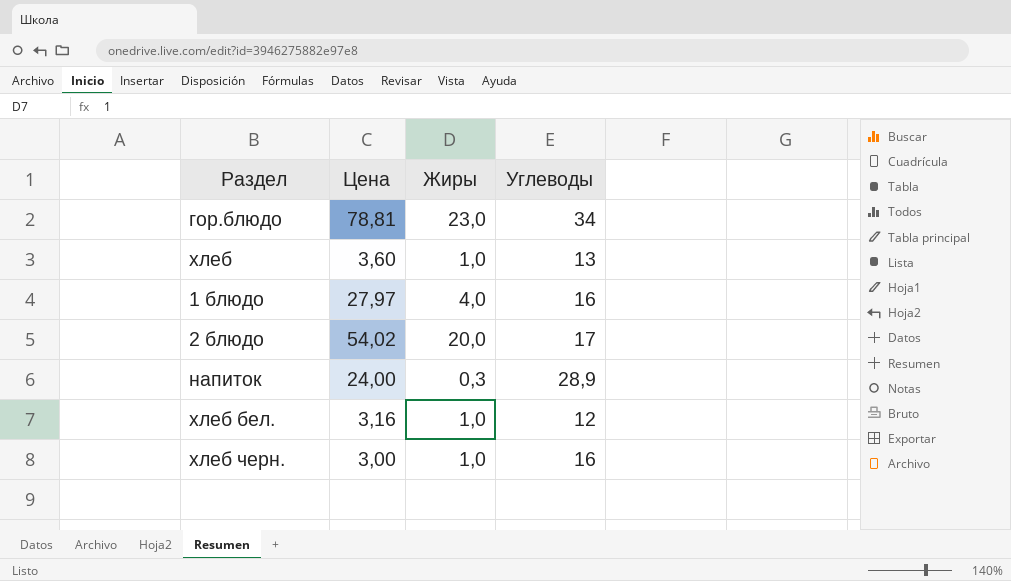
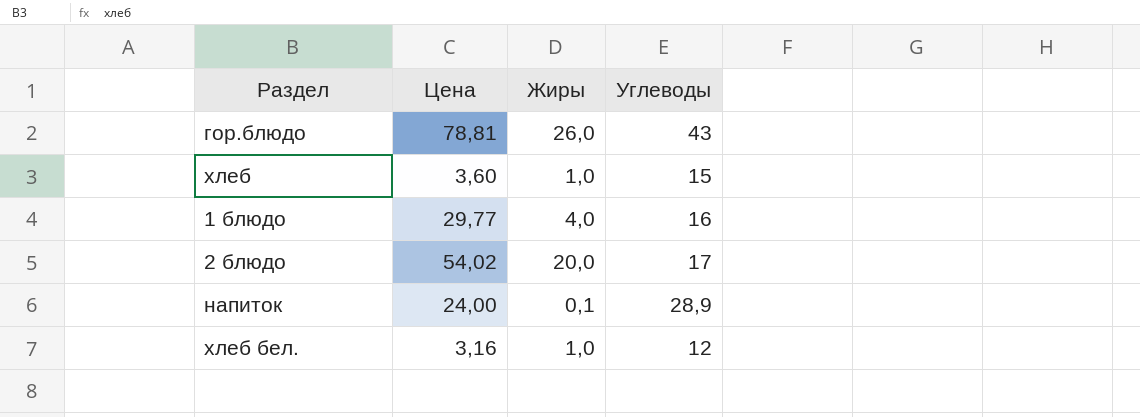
row хлеб черн.: 3,00 | 1,0 | 16 -> none
гор.блюдо | Жиры: 23,0 -> 26,0
гор.блюдо | Углеводы: 34 -> 43
хлеб | Углеводы: 13 -> 15
1 блюдо | Цена: 27,97 -> 29,77
напиток | Жиры: 0,3 -> 0,1

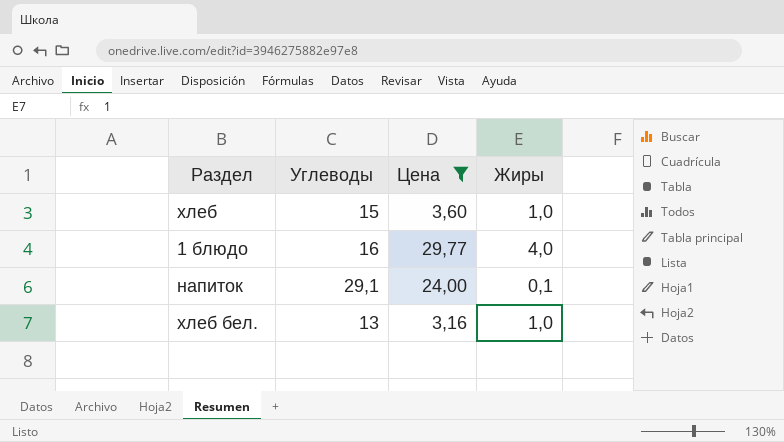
filter: none -> Цена <= 29,77
column Углеводы | position: 4 -> 2
напиток | Углеводы: 28,9 -> 29,1
хлеб бел. | Углеводы: 12 -> 13

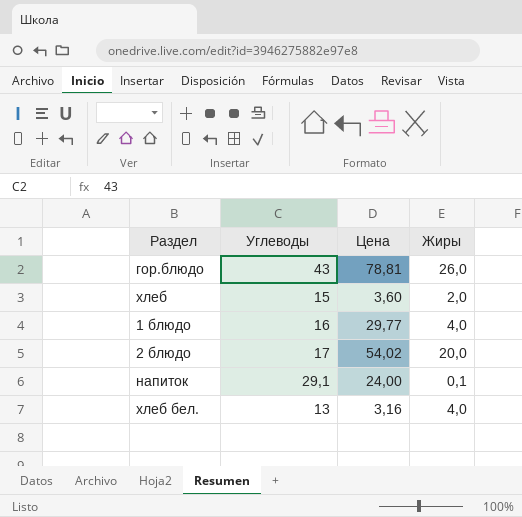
filter: Цена <= 29,77 -> none
хлеб | Жиры: 1,0 -> 2,0
хлеб бел. | Жиры: 1,0 -> 4,0

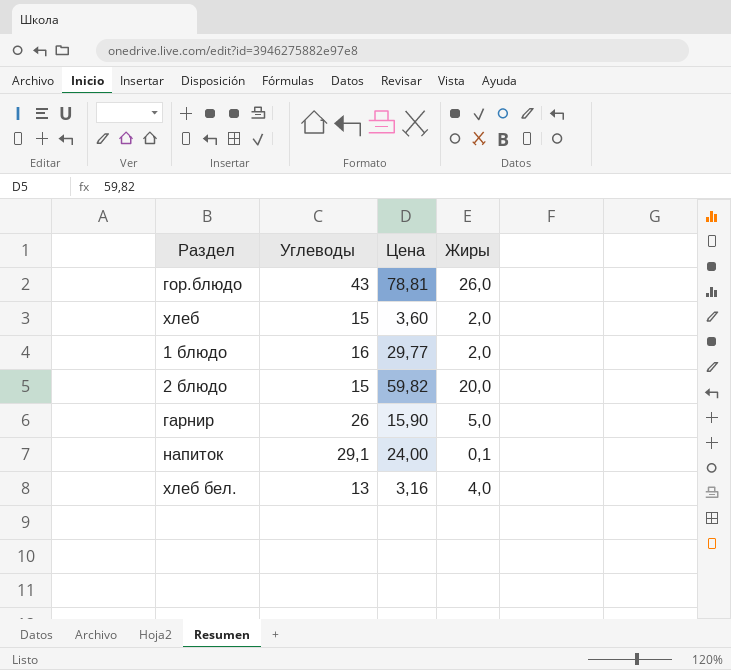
1 блюдо | Жиры: 4,0 -> 2,0
2 блюдо | Углеводы: 17 -> 15
2 блюдо | Цена: 54,02 -> 59,82
row гарнир: none -> 26 | 15,90 | 5,0

